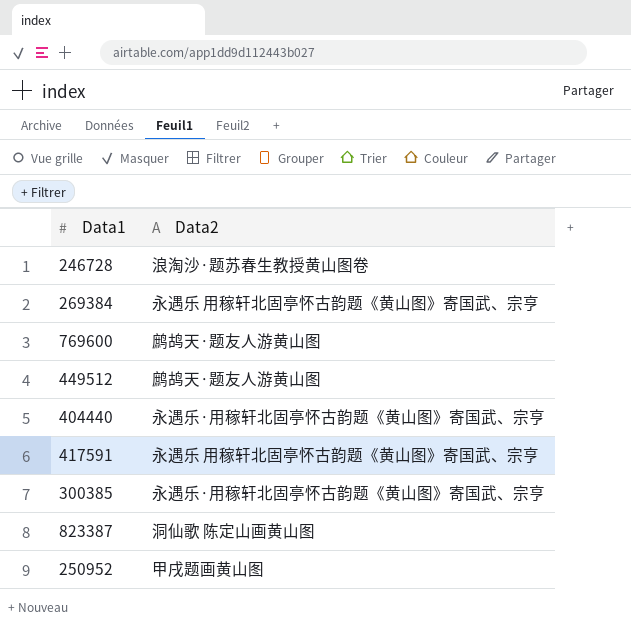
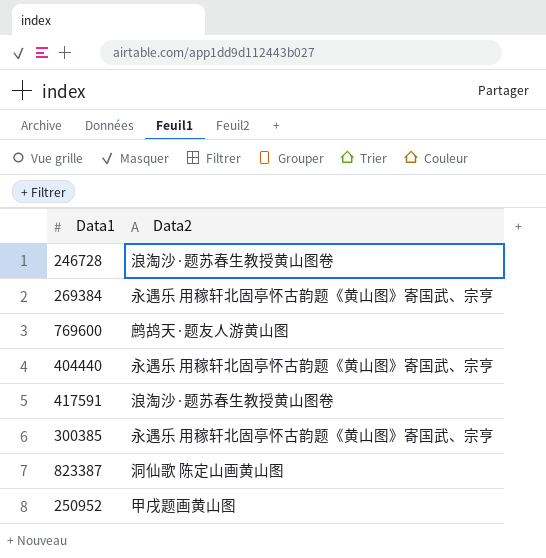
row 449512: 鹧鸪天·题友人游黄山图 -> none
404440 | Data2: 永遇乐·用稼轩北固亭怀古韵题《黄山图》寄国武、宗亨 -> 永遇乐 用稼轩北固亭怀古韵题《黄山图》寄国武、宗亨
417591 | Data2: 永遇乐 用稼轩北固亭怀古韵题《黄山图》寄国武、宗亨 -> 浪淘沙·题苏春生教授黄山图卷
300385 | Data2: 永遇乐·用稼轩北固亭怀古韵题《黄山图》寄国武、宗亨 -> 永遇乐 用稼轩北固亭怀古韵题《黄山图》寄国武、宗亨

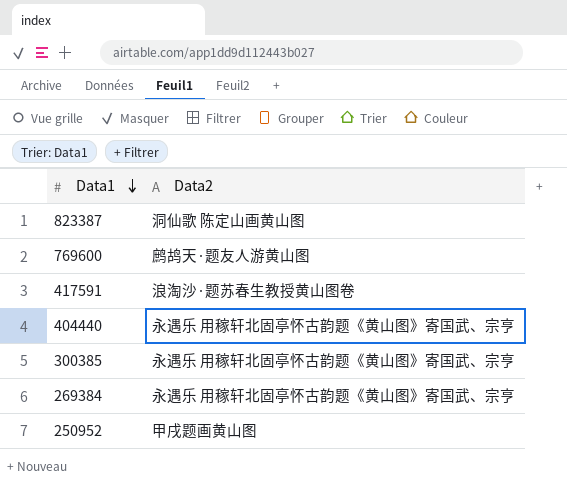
row order: none -> Data1 descending
row 246728: 浪淘沙·题苏春生教授黄山图卷 -> none

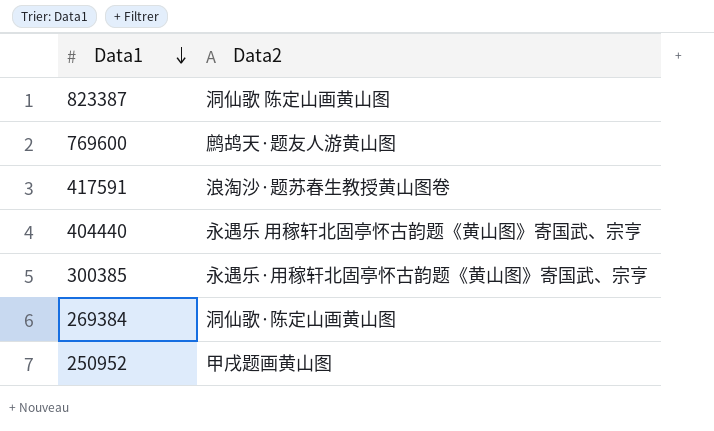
300385 | Data2: 永遇乐 用稼轩北固亭怀古韵题《黄山图》寄国武、宗亨 -> 永遇乐·用稼轩北固亭怀古韵题《黄山图》寄国武、宗亨
269384 | Data2: 永遇乐 用稼轩北固亭怀古韵题《黄山图》寄国武、宗亨 -> 洞仙歌·陈定山画黄山图

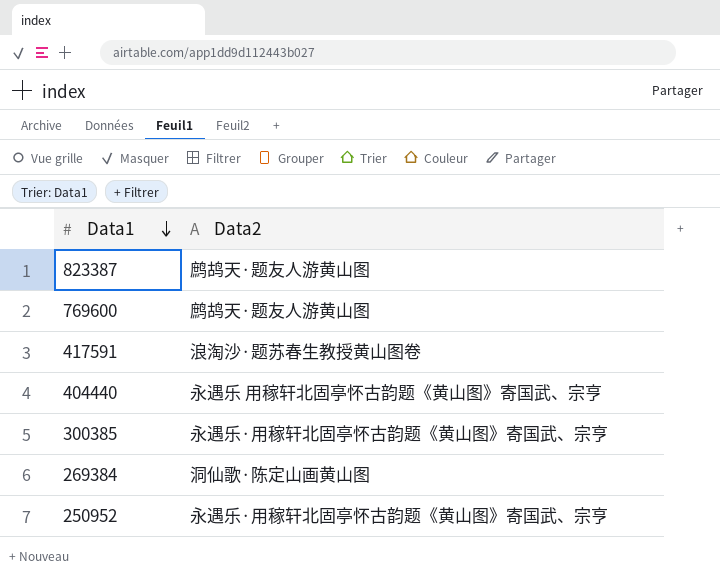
823387 | Data2: 洞仙歌 陈定山画黄山图 -> 鹧鸪天·题友人游黄山图
250952 | Data2: 甲戌题画黄山图 -> 永遇乐·用稼轩北固亭怀古韵题《黄山图》寄国武、宗亨

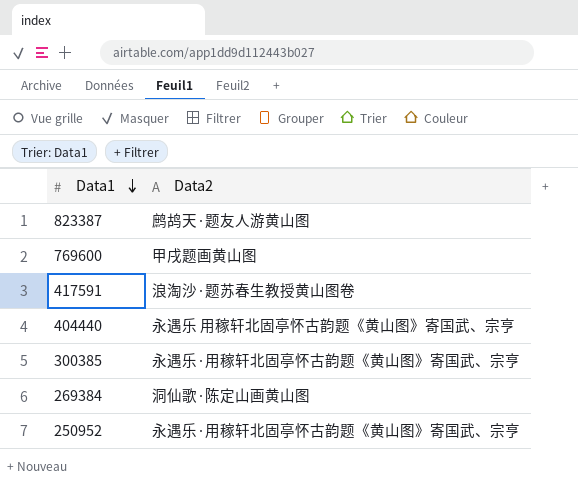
769600 | Data2: 鹧鸪天·题友人游黄山图 -> 甲戌题画黄山图

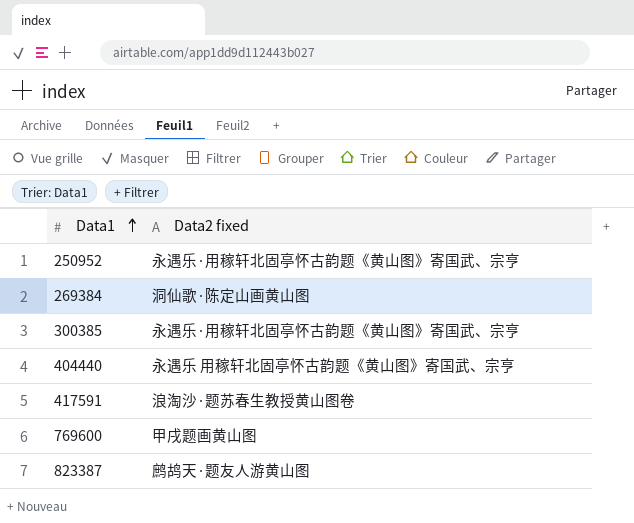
row order: Data1 descending -> Data1 ascending
column name: Data2 -> Data2 fixed

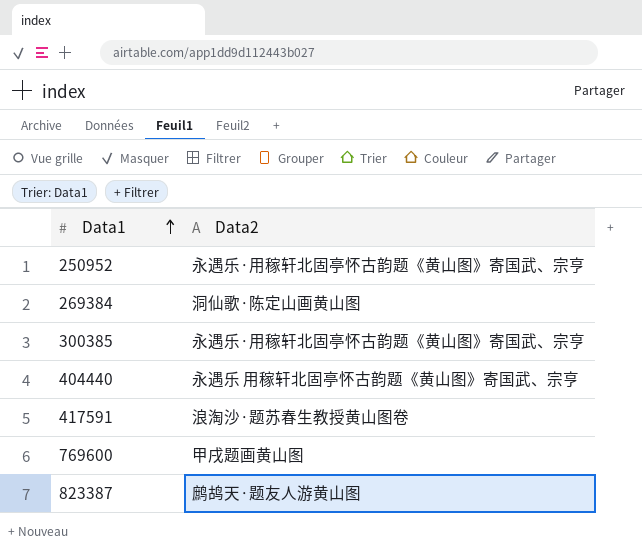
column name: Data2 fixed -> Data2

